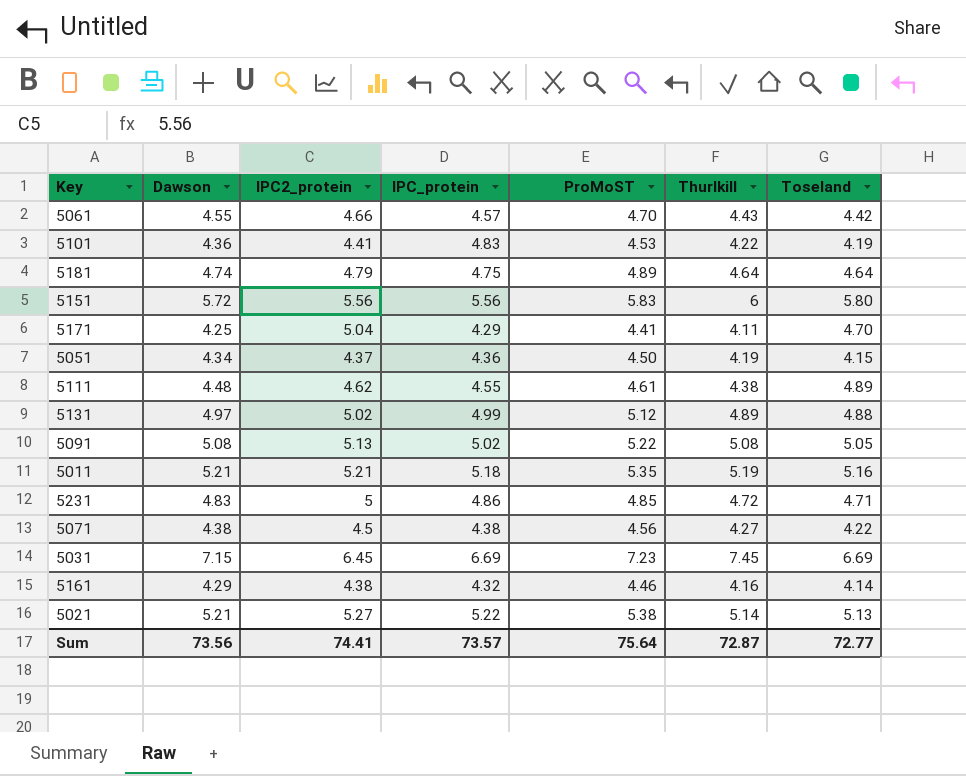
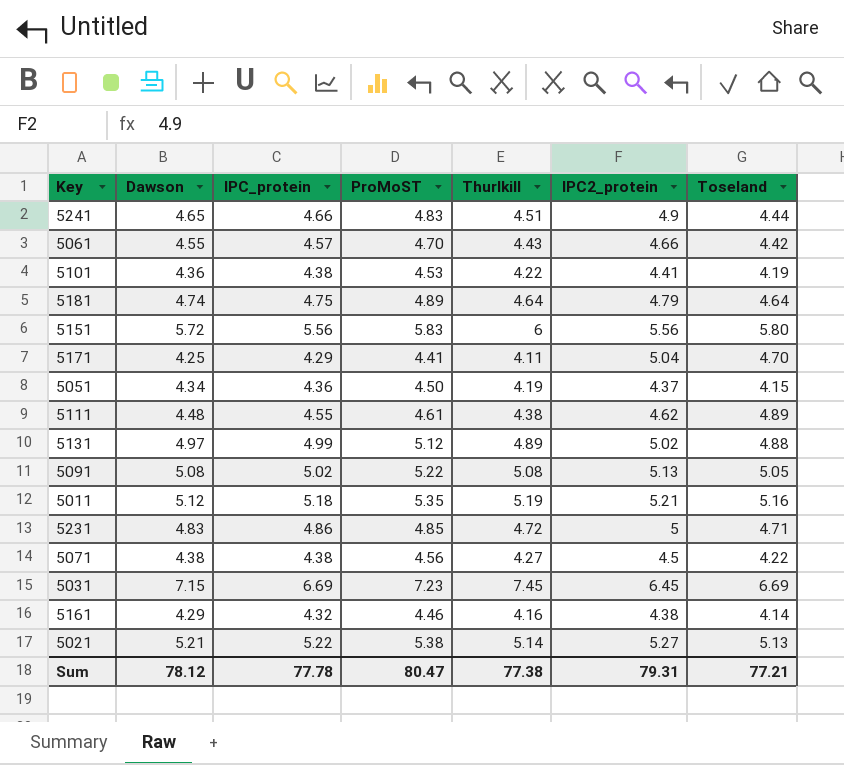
column IPC2_protein | position: 3 -> 6
row 5241: none -> 4.65 | 4.66 | 4.83 | 4.51 | 4.9 | 4.44
5101 | IPC_protein: 4.83 -> 4.38
5011 | Dawson: 5.21 -> 5.12
Sum | Dawson: 73.56 -> 78.12
Sum | IPC_protein: 73.57 -> 77.78
Sum | ProMoST: 75.64 -> 80.47
Sum | Thurlkill: 72.87 -> 77.38
Sum | IPC2_protein: 74.41 -> 79.31
Sum | Toseland: 72.77 -> 77.21

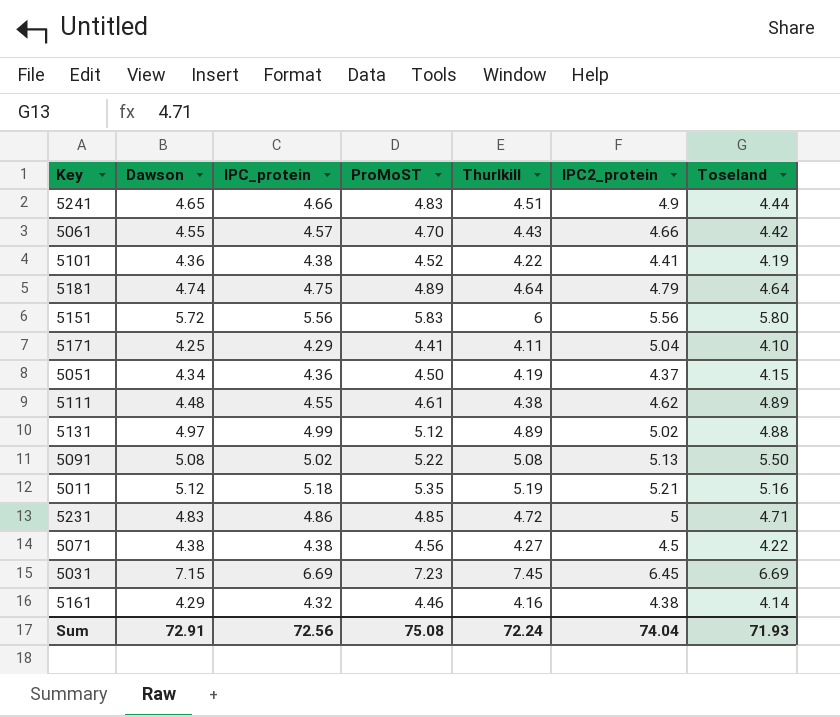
row 5021: 5.21 | 5.22 | 5.38 | 5.14 | 5.27 | 5.13 -> none
5101 | ProMoST: 4.53 -> 4.52
5171 | Toseland: 4.70 -> 4.10
5091 | Toseland: 5.05 -> 5.50
Sum | Dawson: 78.12 -> 72.91
Sum | IPC_protein: 77.78 -> 72.56
Sum | ProMoST: 80.47 -> 75.08
Sum | Thurlkill: 77.38 -> 72.24
Sum | IPC2_protein: 79.31 -> 74.04
Sum | Toseland: 77.21 -> 71.93

